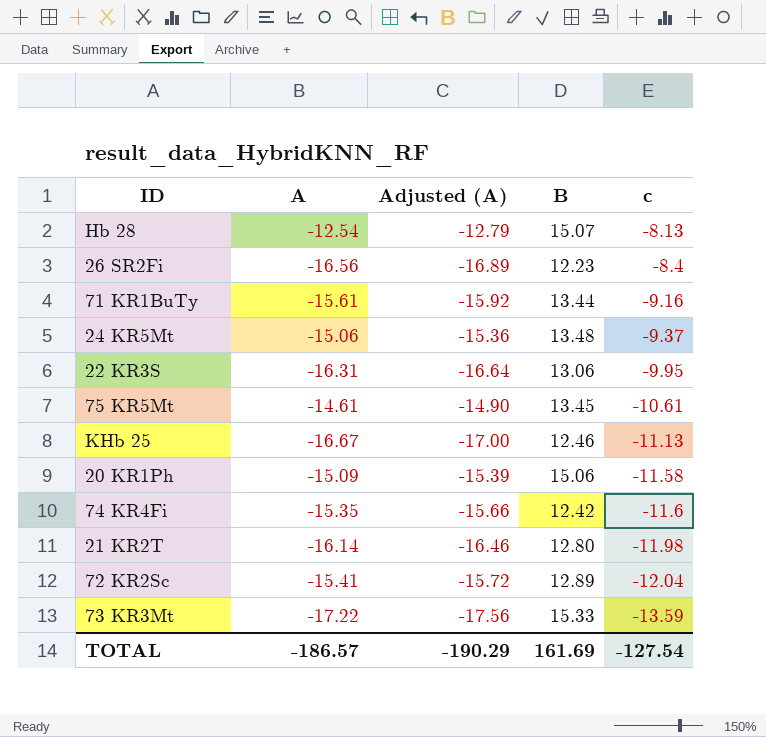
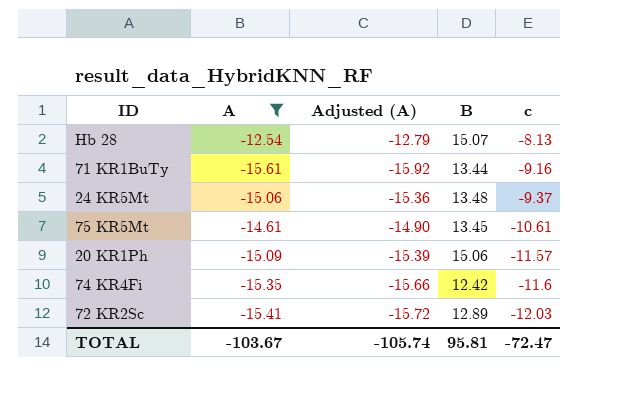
filter: none -> A >= -15.61
20 KR1Ph | c: -11.58 -> -11.57
72 KR2Sc | c: -12.04 -> -12.03
TOTAL | A: -186.57 -> -103.67
TOTAL | Adjusted (A): -190.29 -> -105.74
TOTAL | B: 161.69 -> 95.81
TOTAL | c: -127.54 -> -72.47

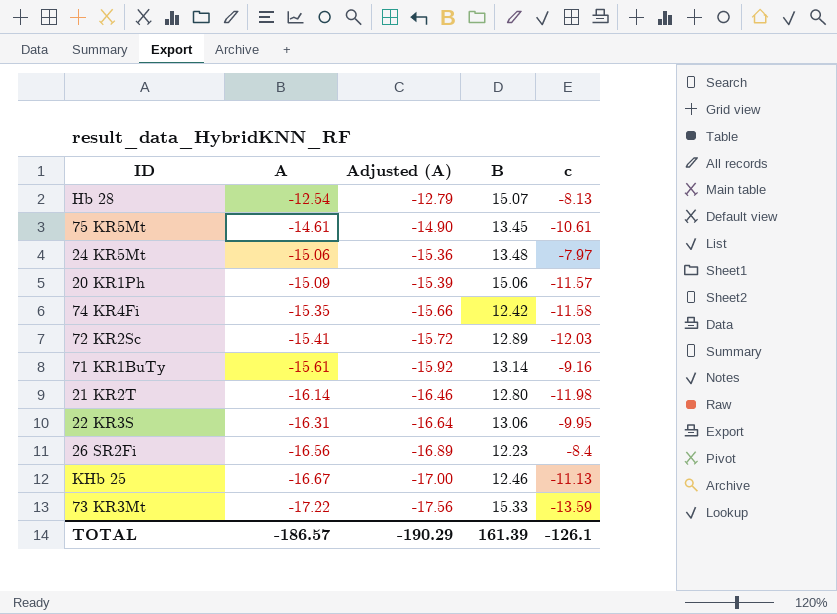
filter: A >= -15.61 -> none
row order: c descending -> A descending
24 KR5Mt | c: -9.37 -> -7.97
74 KR4Fi | c: -11.6 -> -11.58
71 KR1BuTy | B: 13.44 -> 13.14
TOTAL | A: -103.67 -> -186.57
TOTAL | Adjusted (A): -105.74 -> -190.29
TOTAL | B: 95.81 -> 161.39
TOTAL | c: -72.47 -> -126.1

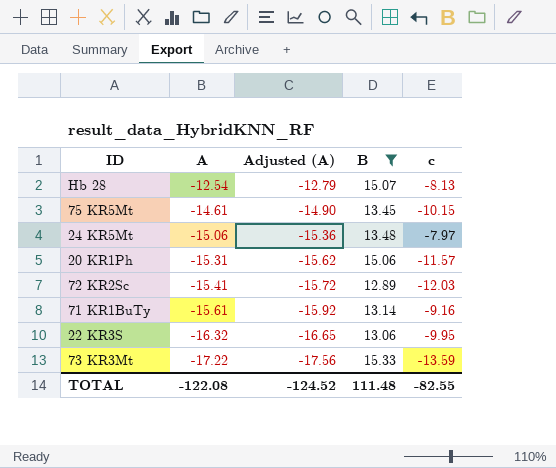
filter: none -> B >= 12.89
75 KR5Mt | c: -10.61 -> -10.15
20 KR1Ph | A: -15.09 -> -15.31
20 KR1Ph | Adjusted (A): -15.39 -> -15.62
22 KR3S | A: -16.31 -> -16.32
22 KR3S | Adjusted (A): -16.64 -> -16.65
TOTAL | A: -186.57 -> -122.08
TOTAL | Adjusted (A): -190.29 -> -124.52
TOTAL | B: 161.39 -> 111.48
TOTAL | c: -126.1 -> -82.55

